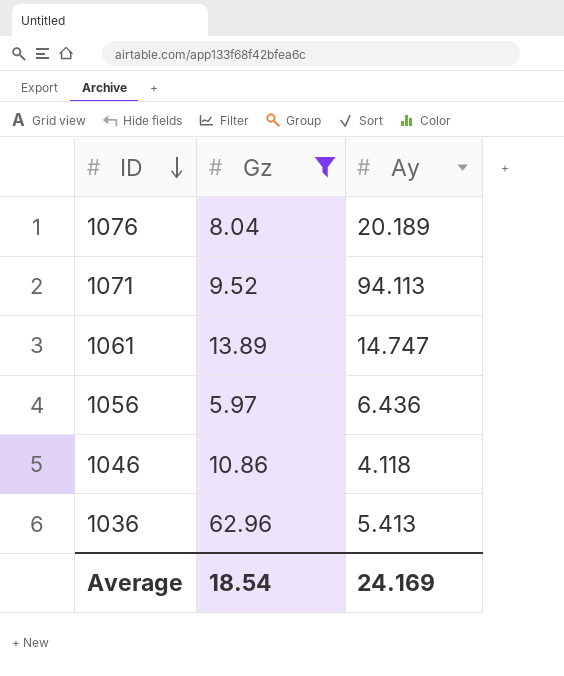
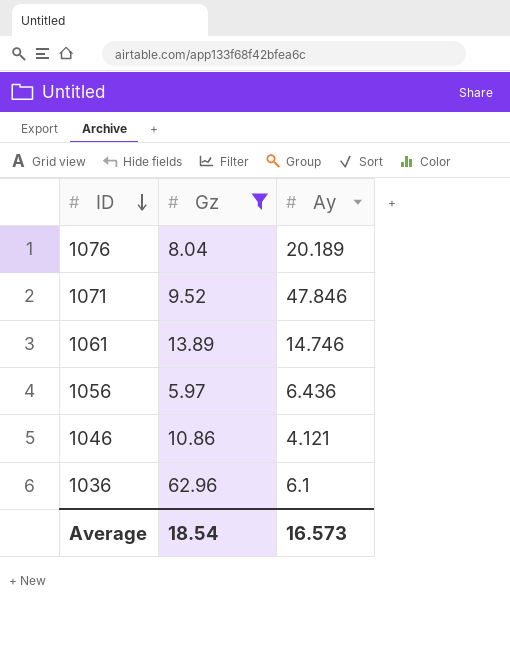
1071 | Ay: 94.113 -> 47.846
1061 | Ay: 14.747 -> 14.746
1046 | Ay: 4.118 -> 4.121
1036 | Ay: 5.413 -> 6.1
Average | Ay: 24.169 -> 16.573

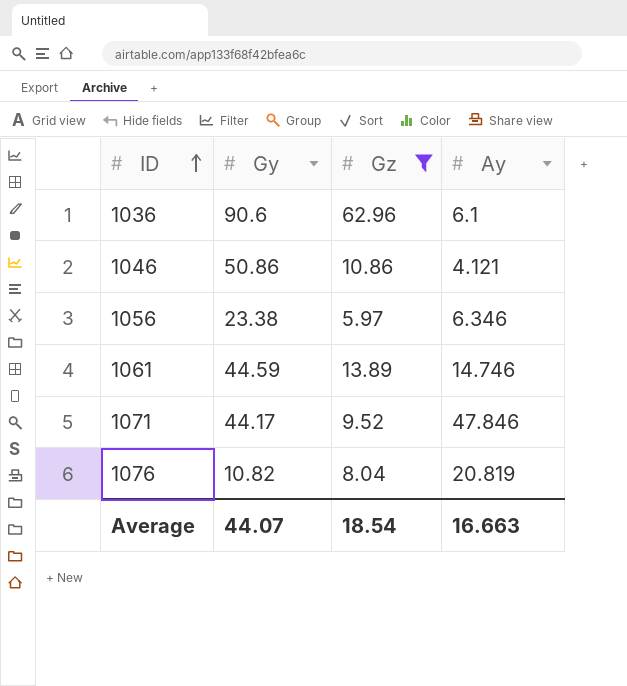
row order: ID descending -> ID ascending
column Gy | position: none -> 2
1056 | Ay: 6.436 -> 6.346
1076 | Ay: 20.189 -> 20.819
Average | Ay: 16.573 -> 16.663

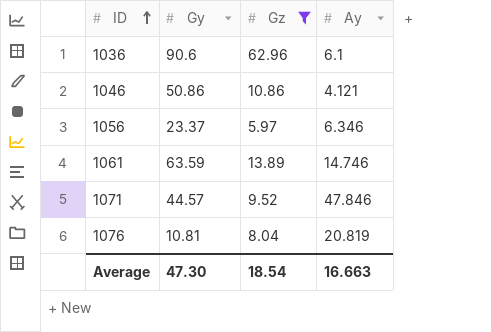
1056 | Gy: 23.38 -> 23.37
1061 | Gy: 44.59 -> 63.59
1071 | Gy: 44.17 -> 44.57
1076 | Gy: 10.82 -> 10.81
Average | Gy: 44.07 -> 47.30

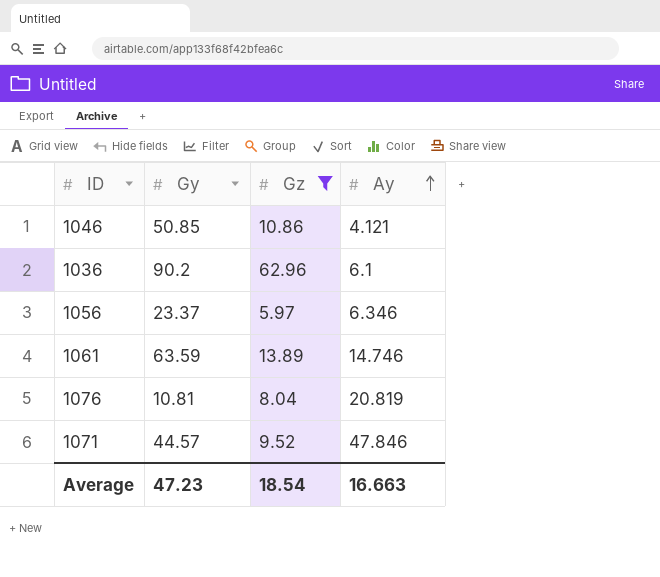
row order: ID ascending -> Ay ascending
1046 | Gy: 50.86 -> 50.85
1036 | Gy: 90.6 -> 90.2
Average | Gy: 47.30 -> 47.23

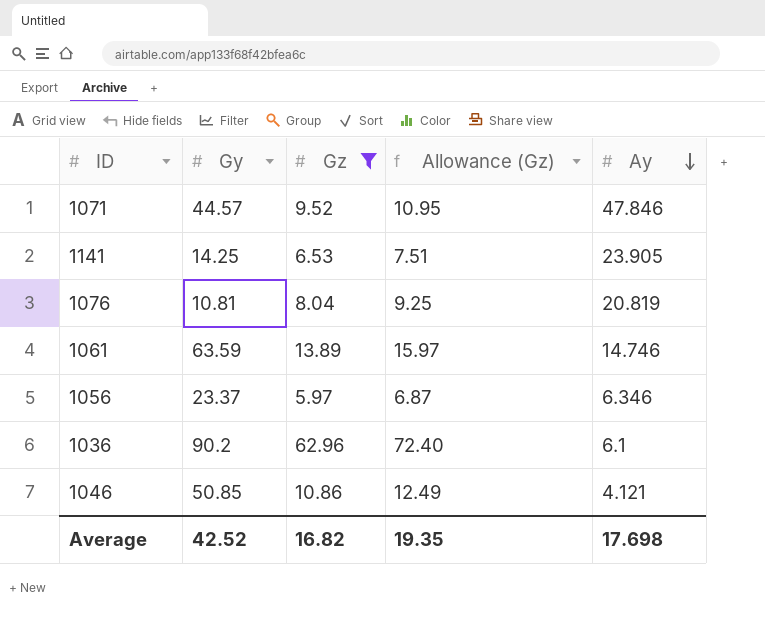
row order: Ay ascending -> Ay descending
column Allowance (Gz) | formula: none -> [Gz] * 1.15
row 1141: none -> 14.25 | 6.53 | 7.51 | 23.905
Average | Gy: 47.23 -> 42.52
Average | Gz: 18.54 -> 16.82
Average | Ay: 16.663 -> 17.698

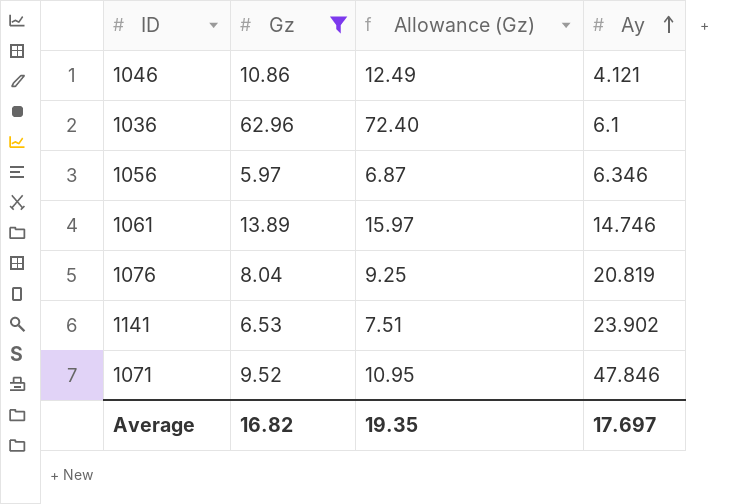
row order: Ay descending -> Ay ascending
column Gy | position: 2 -> none
1141 | Ay: 23.905 -> 23.902
Average | Ay: 17.698 -> 17.697

